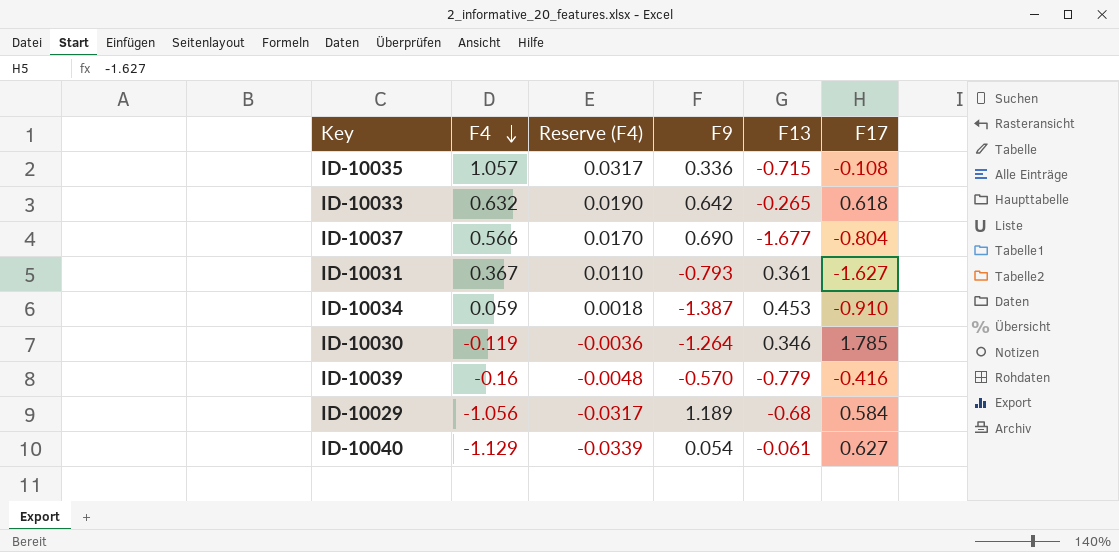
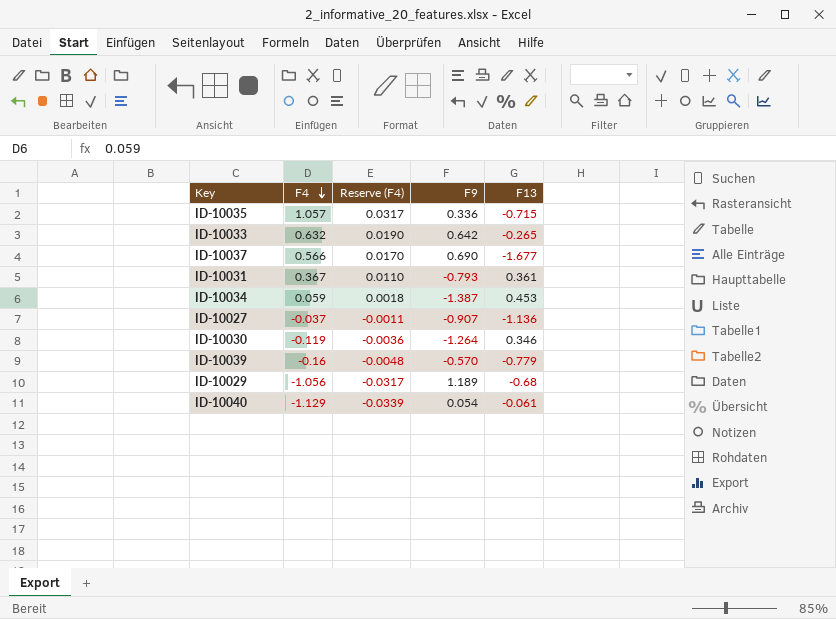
column F17 | position: 6 -> none
row ID-10027: none -> -0.037 | -0.0011 | -0.907 | -1.136

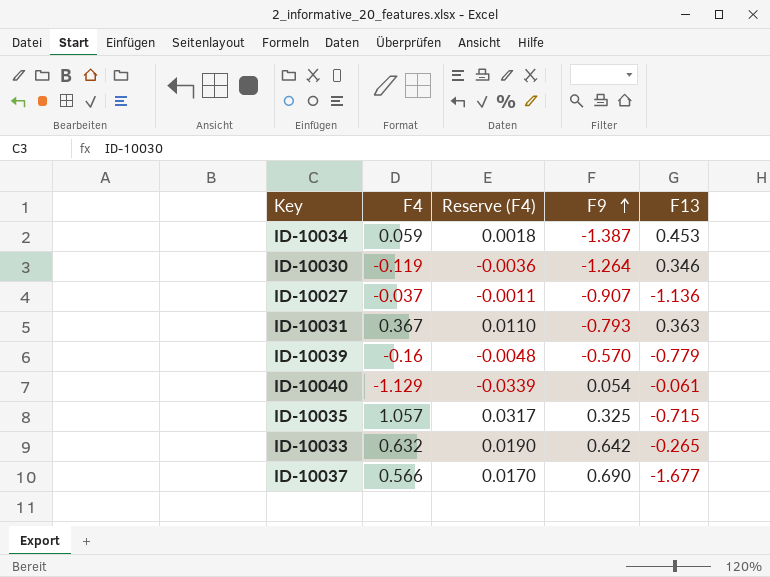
row order: F4 descending -> F9 ascending
row ID-10029: -1.056 | -0.0317 | 1.189 | -0.68 -> none
ID-10031 | F13: 0.361 -> 0.363
ID-10035 | F9: 0.336 -> 0.325

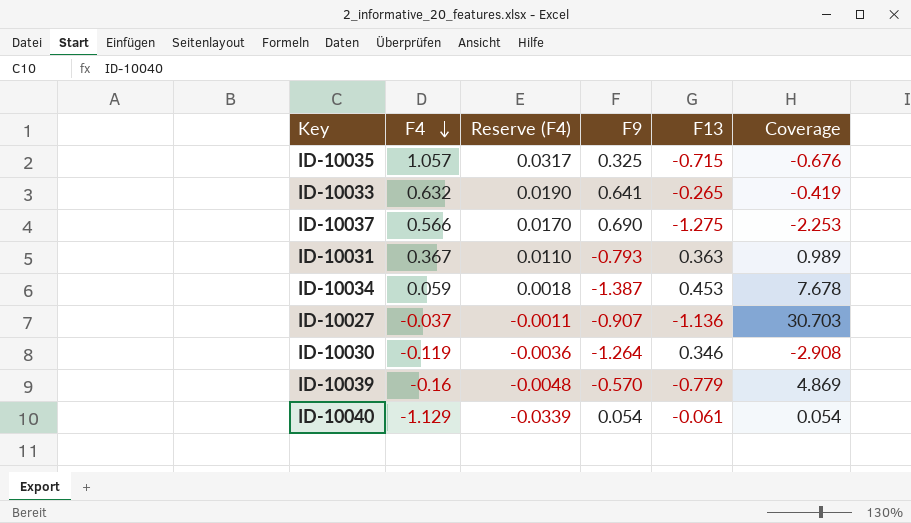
row order: F9 ascending -> F4 descending
column Coverage | formula: none -> [F13] / [F4]
ID-10033 | F9: 0.642 -> 0.641
ID-10037 | F13: -1.677 -> -1.275

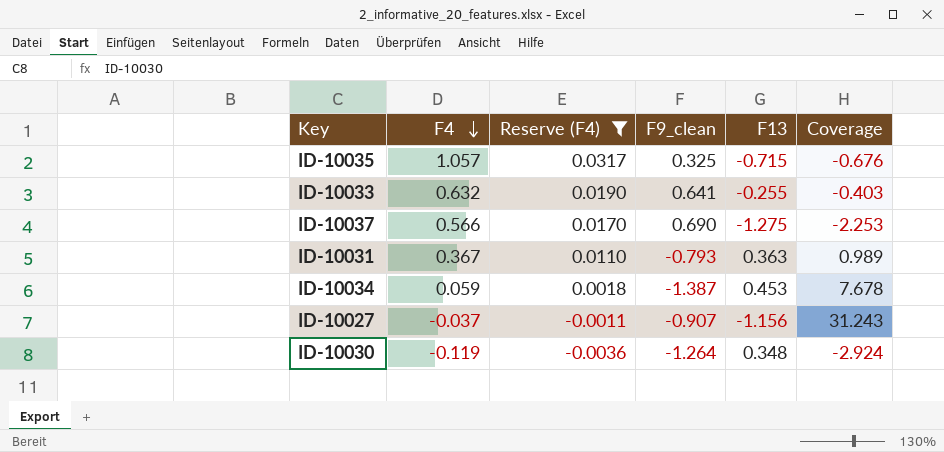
filter: none -> Reserve (F4) >= -0.0036
column name: F9 -> F9_clean
ID-10033 | F13: -0.265 -> -0.255
ID-10033 | Coverage: -0.419 -> -0.403
ID-10027 | F13: -1.136 -> -1.156
ID-10027 | Coverage: 30.703 -> 31.243
ID-10030 | F13: 0.346 -> 0.348
ID-10030 | Coverage: -2.908 -> -2.924

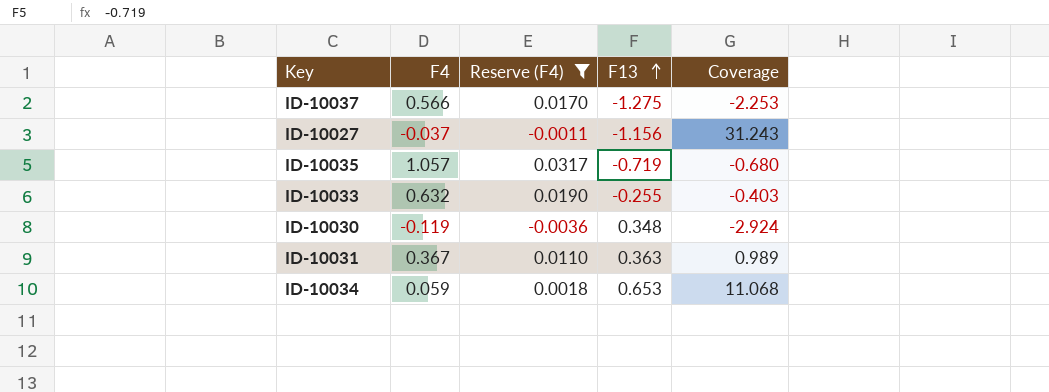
row order: F4 descending -> F13 ascending
column F9_clean | position: 4 -> none
ID-10035 | F13: -0.715 -> -0.719
ID-10035 | Coverage: -0.676 -> -0.680
ID-10034 | F13: 0.453 -> 0.653
ID-10034 | Coverage: 7.678 -> 11.068

